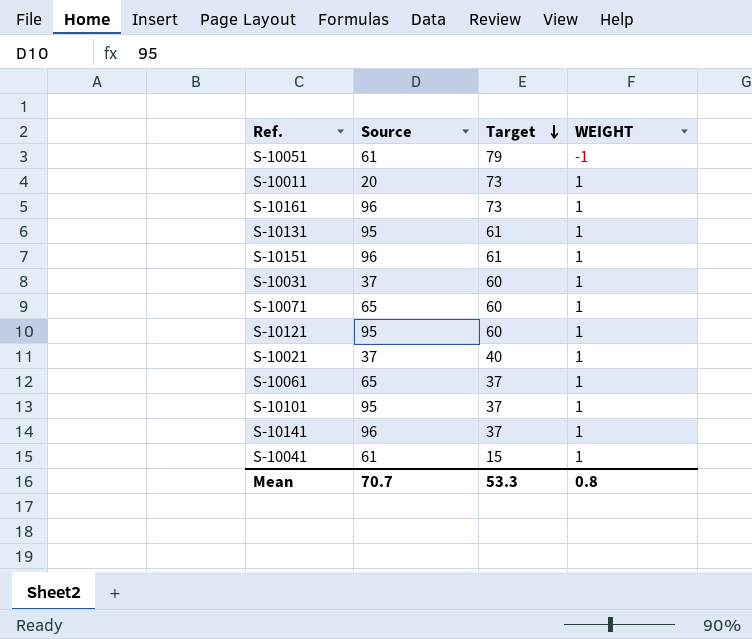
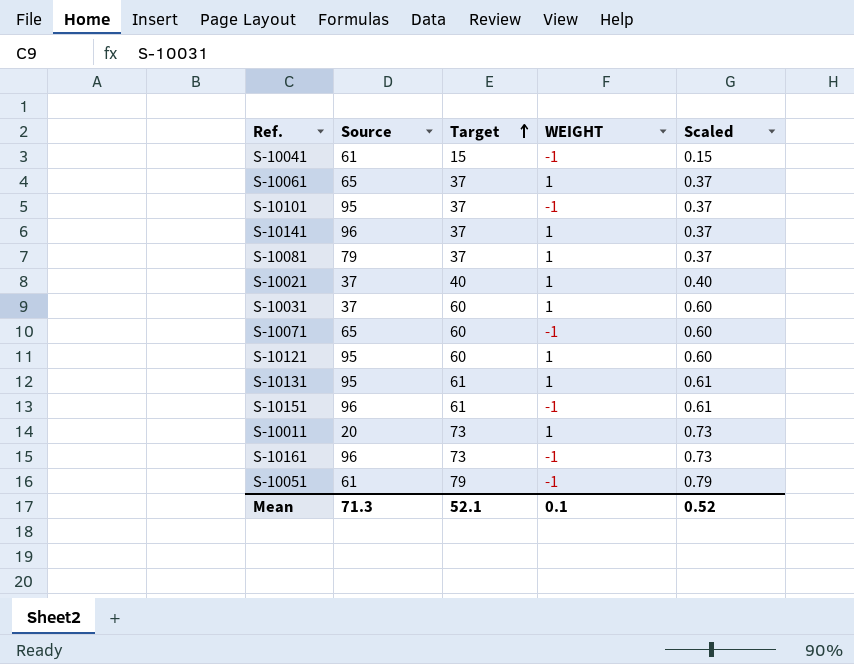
row order: Target descending -> Target ascending
column Scaled | formula: none -> [Target] * 0.01
S-10041 | WEIGHT: 1 -> -1
S-10101 | WEIGHT: 1 -> -1
row S-10081: none -> 79 | 37 | 1 | 0.37
S-10071 | WEIGHT: 1 -> -1
S-10151 | WEIGHT: 1 -> -1
S-10161 | WEIGHT: 1 -> -1
Mean | Source: 70.7 -> 71.3
Mean | Target: 53.3 -> 52.1
Mean | WEIGHT: 0.8 -> 0.1

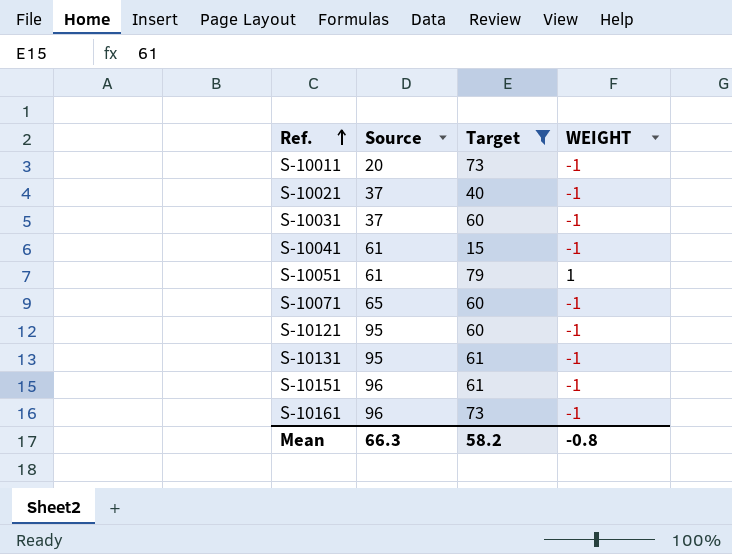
filter: none -> Target != 37
row order: Target ascending -> Ref. ascending
column Scaled | formula: [Target] * 0.01 -> none
S-10011 | WEIGHT: 1 -> -1
S-10021 | WEIGHT: 1 -> -1
S-10031 | WEIGHT: 1 -> -1
S-10051 | WEIGHT: -1 -> 1
S-10121 | WEIGHT: 1 -> -1
S-10131 | WEIGHT: 1 -> -1
Mean | Source: 71.3 -> 66.3
Mean | Target: 52.1 -> 58.2
Mean | WEIGHT: 0.1 -> -0.8

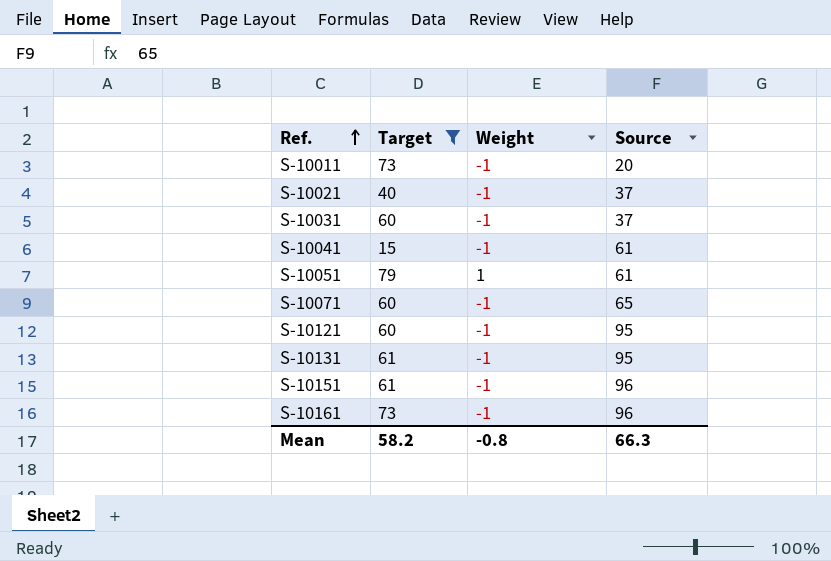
column name: WEIGHT -> Weight
column Source | position: 2 -> 4

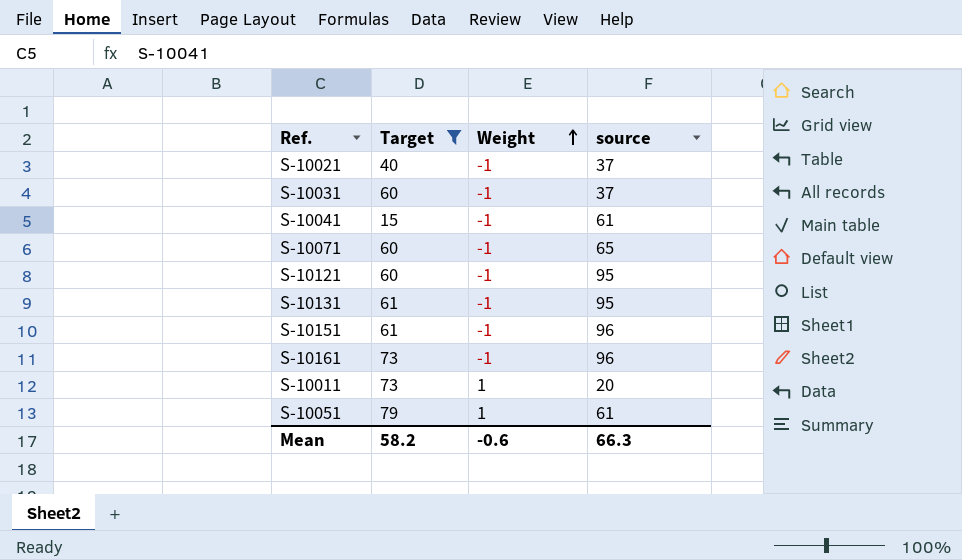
row order: Ref. ascending -> Weight ascending
column name: Source -> source
S-10011 | Weight: -1 -> 1
Mean | Weight: -0.8 -> -0.6

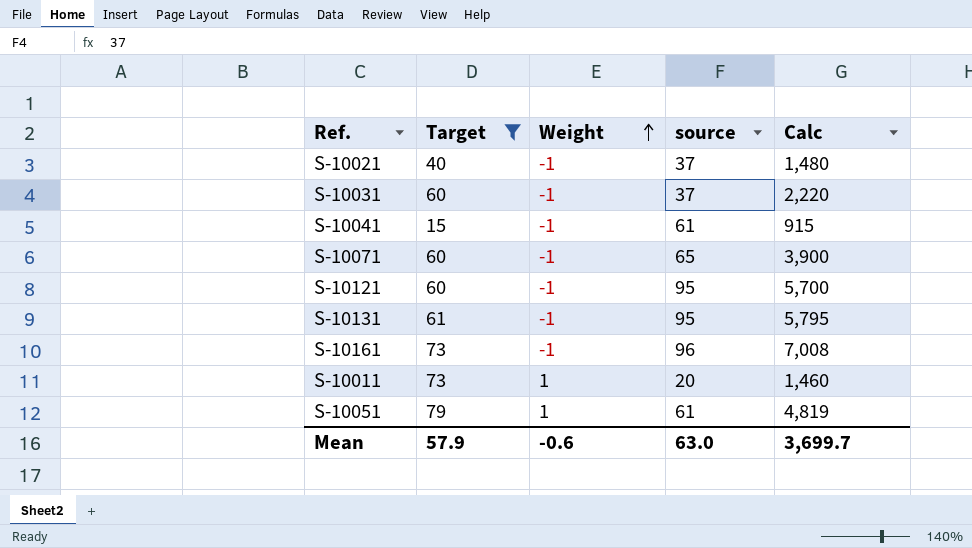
column Calc | formula: none -> [Target] * [source]
row S-10151: 61 | -1 | 96 -> none
Mean | Target: 58.2 -> 57.9
Mean | source: 66.3 -> 63.0

